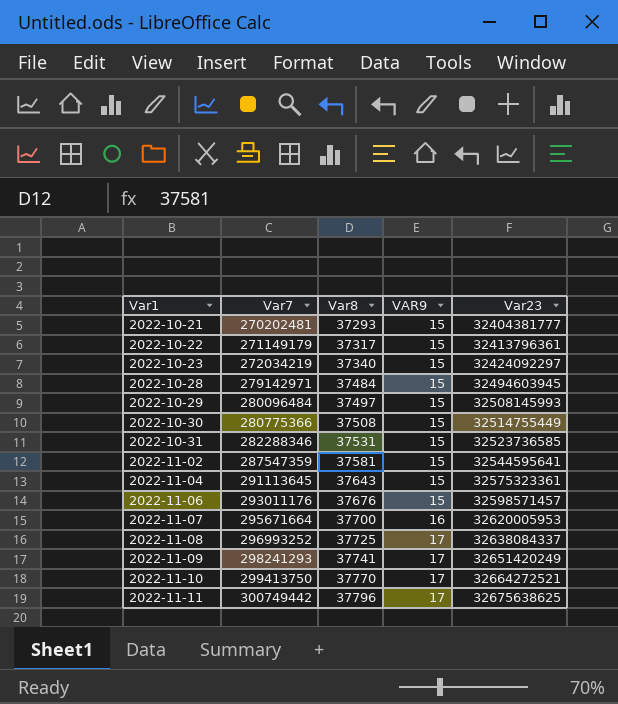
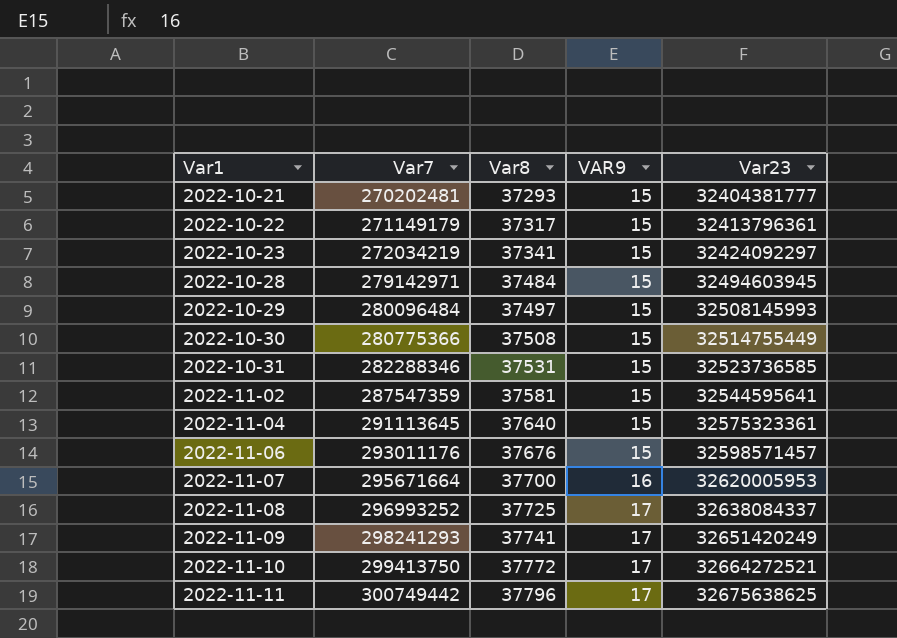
2022-10-23 | Var8: 37340 -> 37341
2022-11-04 | Var8: 37643 -> 37640
2022-11-10 | Var8: 37770 -> 37772

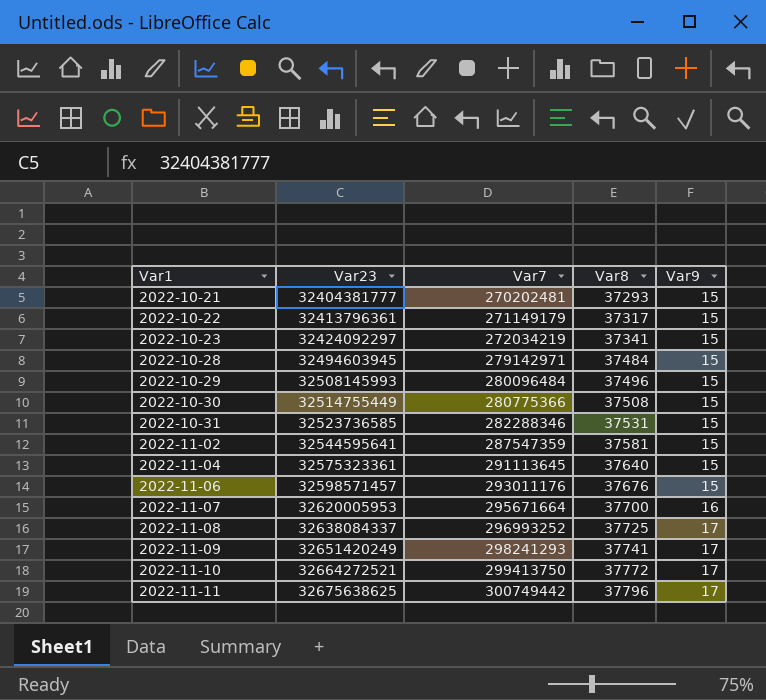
column Var23 | position: 5 -> 2
column name: VAR9 -> Var9
2022-10-29 | Var8: 37497 -> 37496

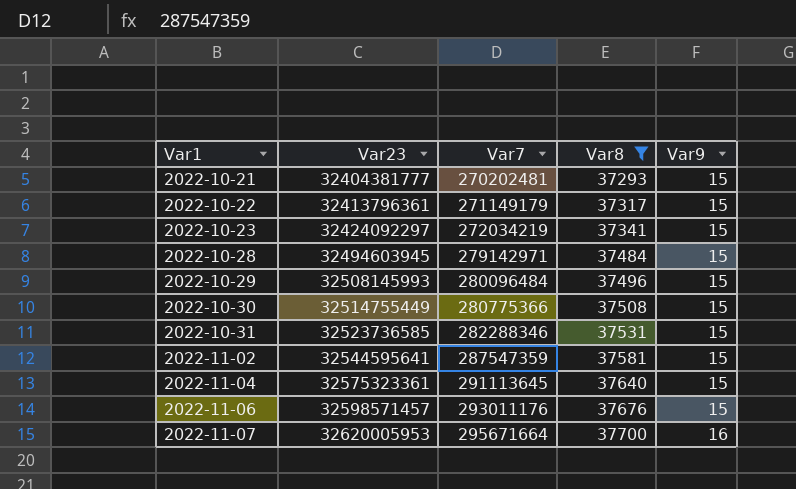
filter: none -> Var8 <= 37700

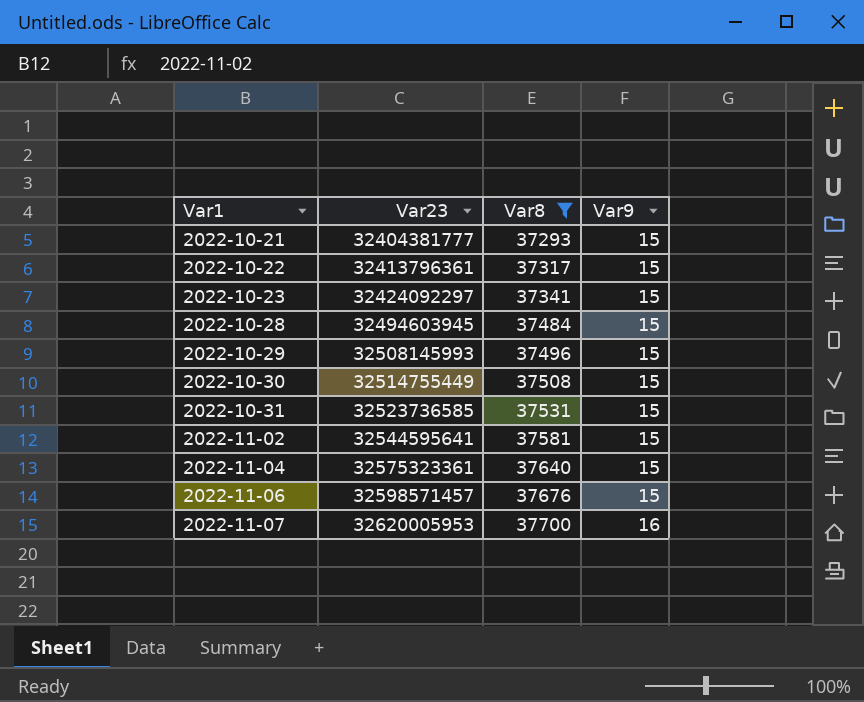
column Var7 | position: 3 -> none

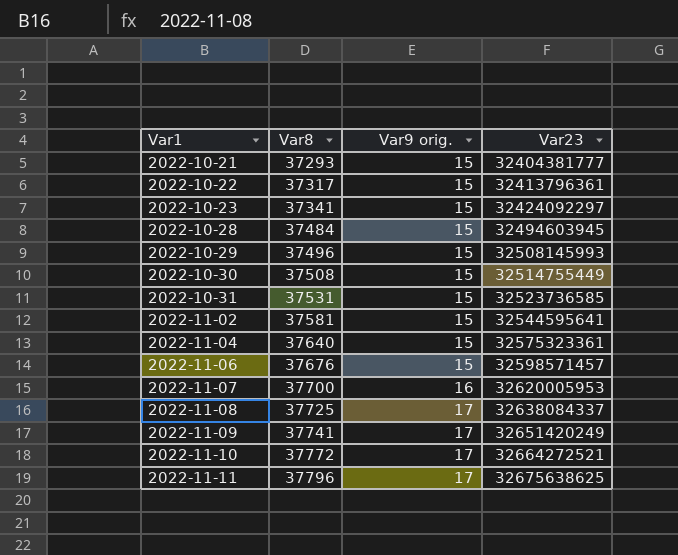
filter: Var8 <= 37700 -> none
column name: Var9 -> Var9 orig.
column Var23 | position: 2 -> 4

